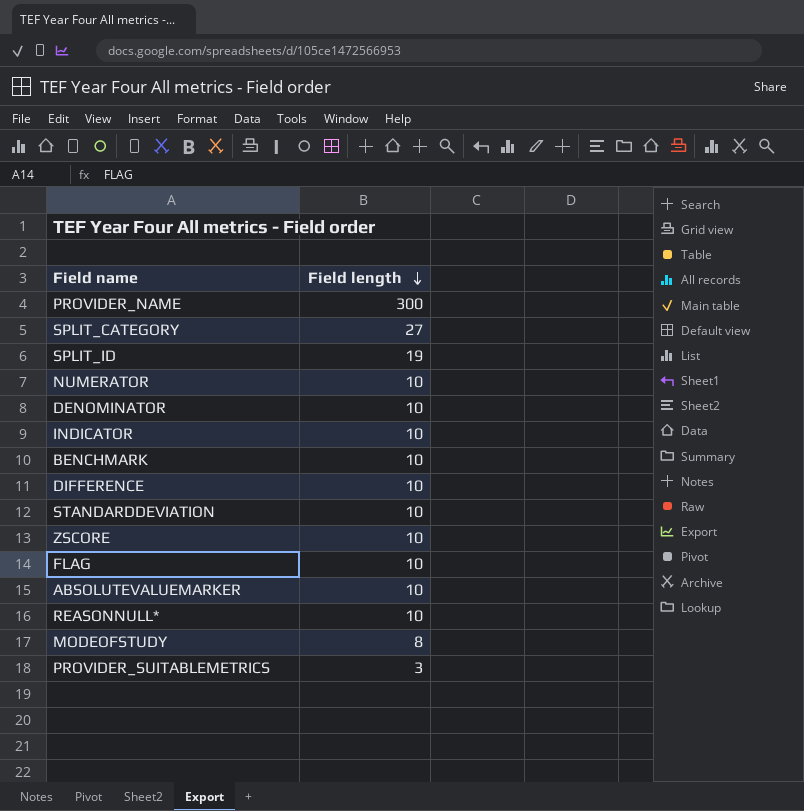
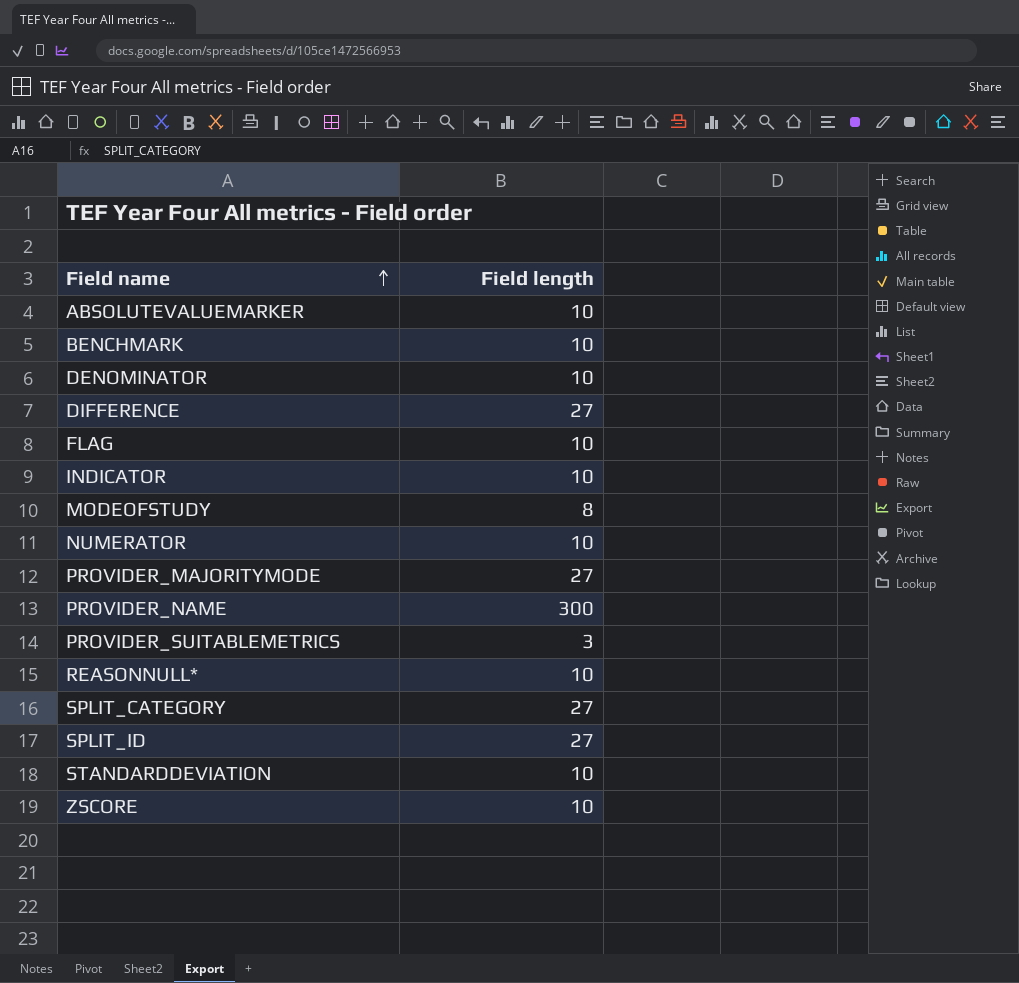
row order: Field length descending -> Field name ascending
DIFFERENCE | Field length: 10 -> 27
row PROVIDER_MAJORITYMODE: none -> 27
SPLIT_ID | Field length: 19 -> 27

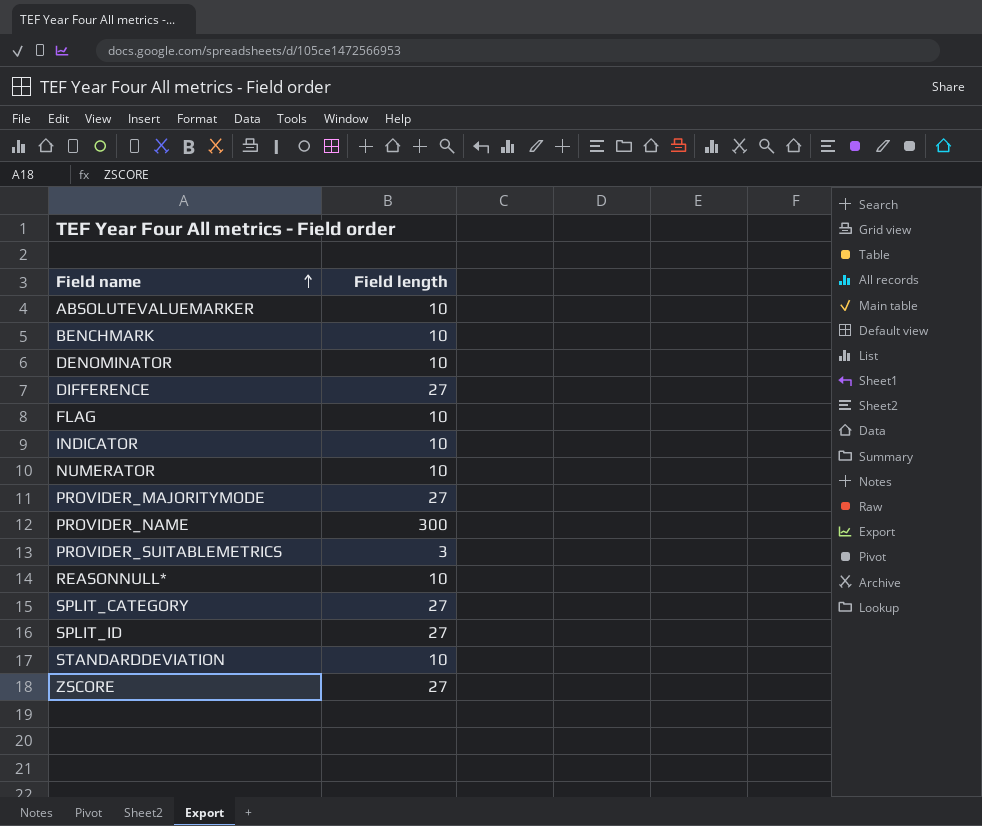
row MODEOFSTUDY: 8 -> none
ZSCORE | Field length: 10 -> 27

